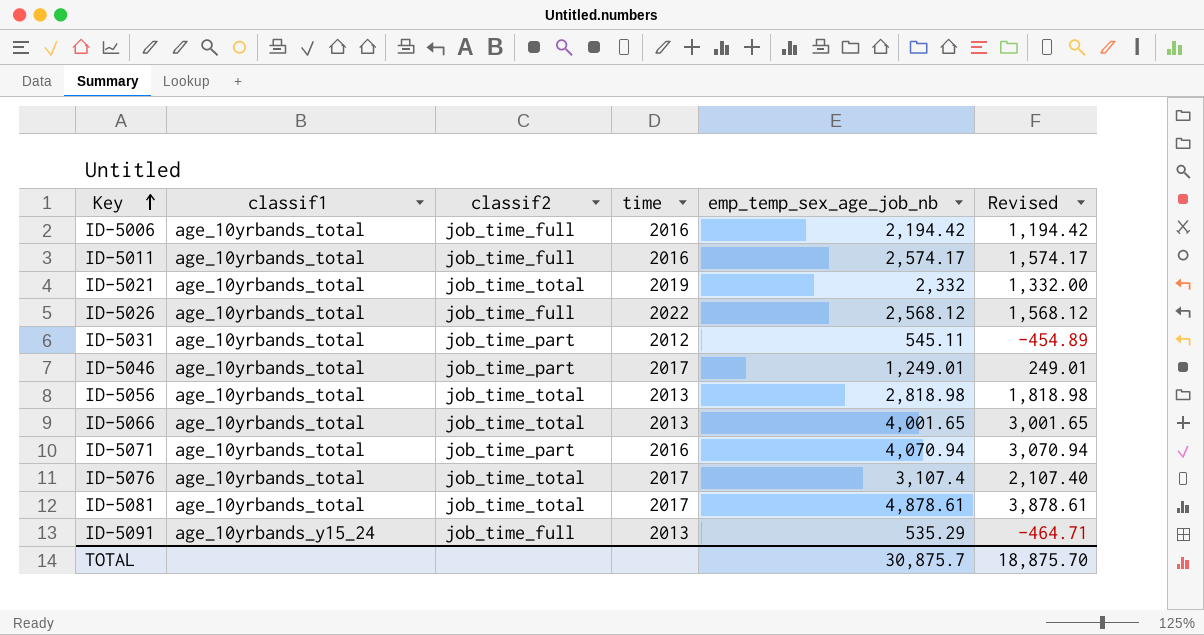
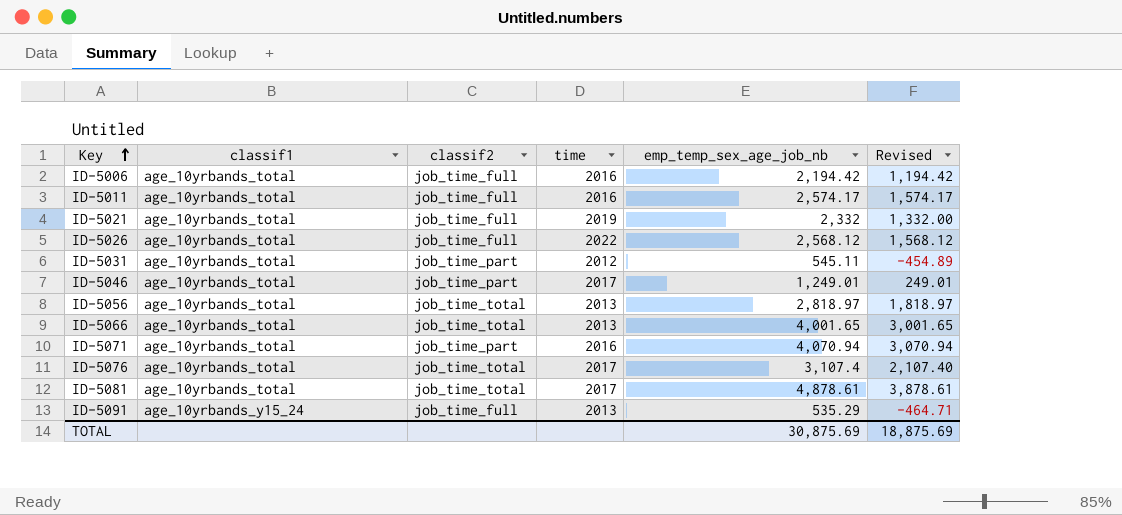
ID-5021 | classif2: job_time_total -> job_time_full
ID-5056 | emp_temp_sex_age_job_nb: 2,818.98 -> 2,818.97
ID-5056 | Revised: 1,818.98 -> 1,818.97
TOTAL | emp_temp_sex_age_job_nb: 30,875.7 -> 30,875.69
TOTAL | Revised: 18,875.70 -> 18,875.69

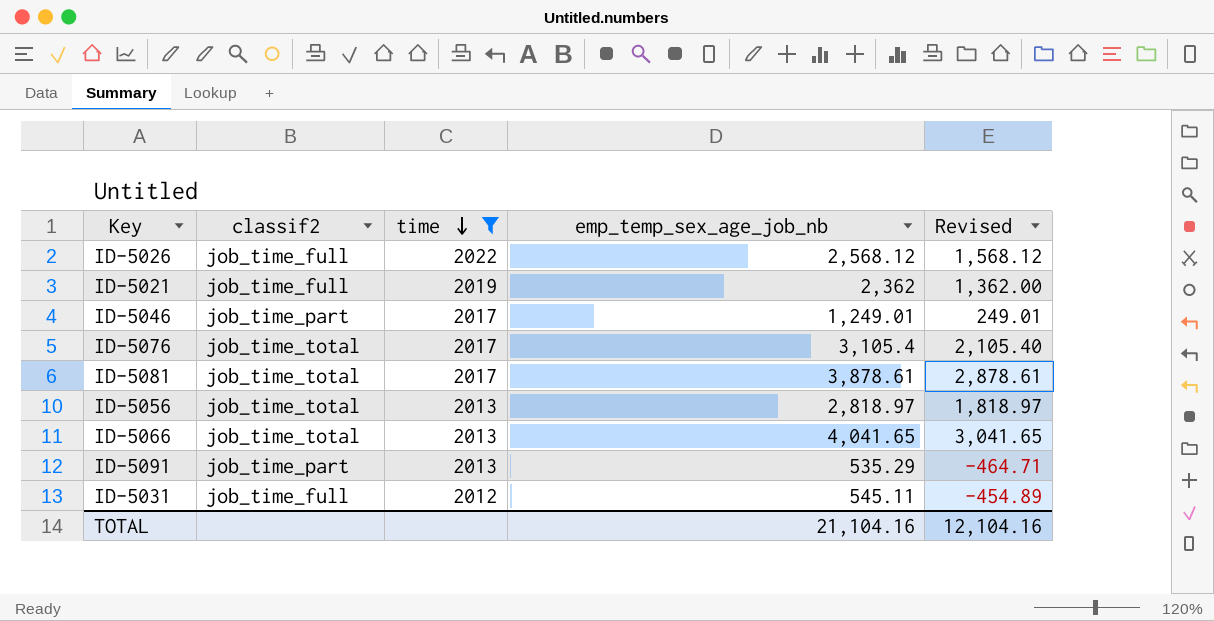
filter: none -> time != 2016
row order: Key ascending -> time descending
column classif1 | position: 2 -> none
ID-5021 | emp_temp_sex_age_job_nb: 2,332 -> 2,362
ID-5021 | Revised: 1,332.00 -> 1,362.00
ID-5076 | emp_temp_sex_age_job_nb: 3,107.4 -> 3,105.4
ID-5076 | Revised: 2,107.40 -> 2,105.40
ID-5081 | emp_temp_sex_age_job_nb: 4,878.61 -> 3,878.61
ID-5081 | Revised: 3,878.61 -> 2,878.61
ID-5066 | emp_temp_sex_age_job_nb: 4,001.65 -> 4,041.65
ID-5066 | Revised: 3,001.65 -> 3,041.65
ID-5091 | classif2: job_time_full -> job_time_part
ID-5031 | classif2: job_time_part -> job_time_full
TOTAL | emp_temp_sex_age_job_nb: 30,875.69 -> 21,104.16
TOTAL | Revised: 18,875.69 -> 12,104.16

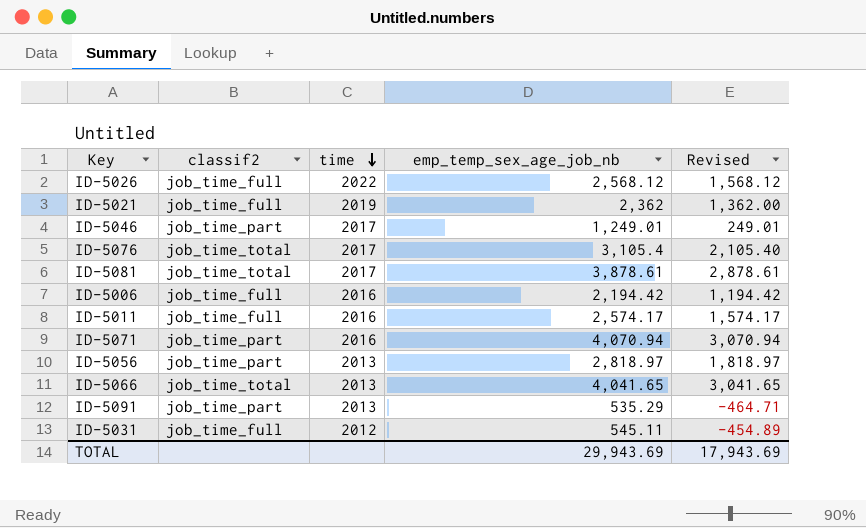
filter: time != 2016 -> none
ID-5056 | classif2: job_time_total -> job_time_part
TOTAL | emp_temp_sex_age_job_nb: 21,104.16 -> 29,943.69
TOTAL | Revised: 12,104.16 -> 17,943.69

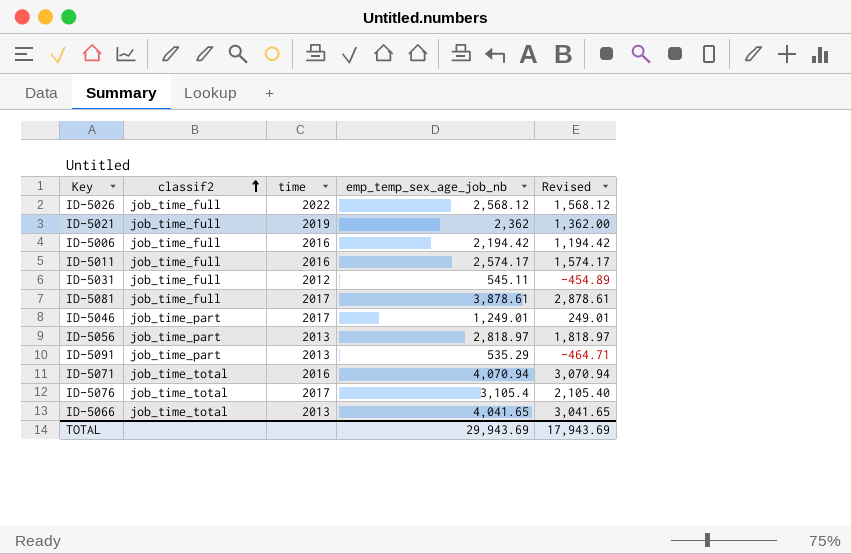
row order: time descending -> classif2 ascending
ID-5081 | classif2: job_time_total -> job_time_full
ID-5071 | classif2: job_time_part -> job_time_total

